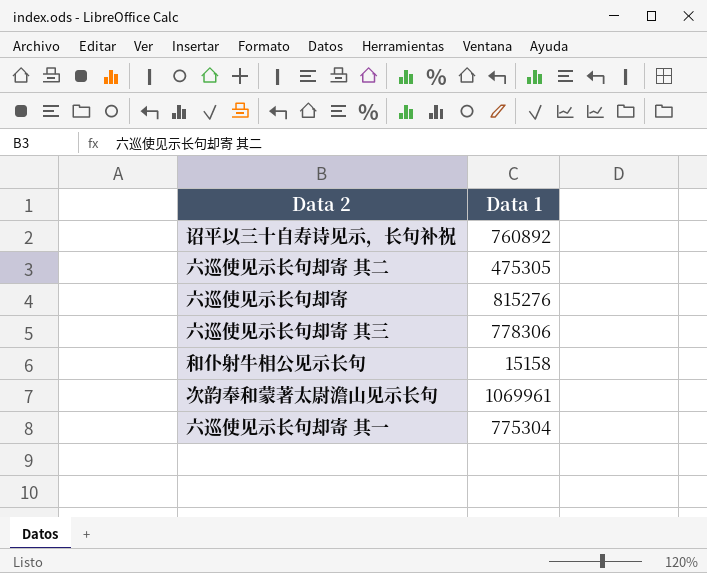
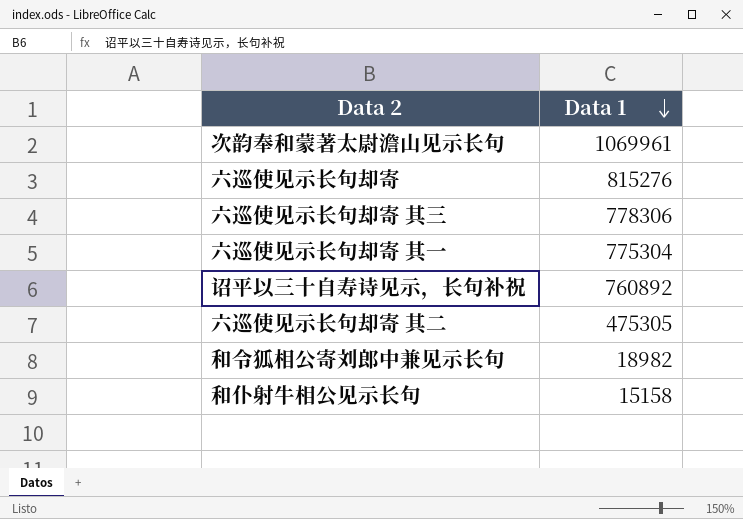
row order: none -> Data 1 descending
row 和令狐相公寄刘郎中兼见示长句: none -> 18982

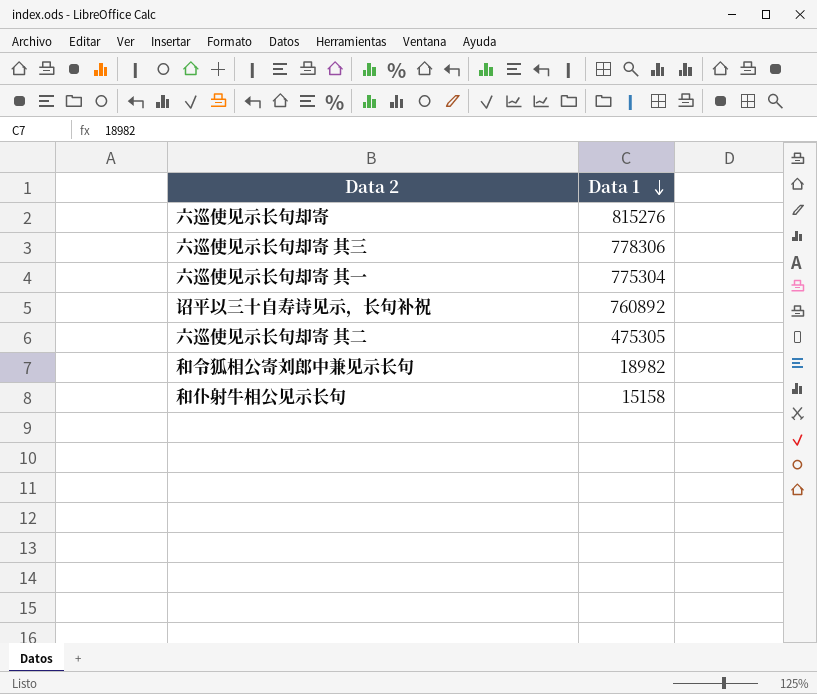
row 次韵奉和蒙著太尉澹山见示长句: 1069961 -> none

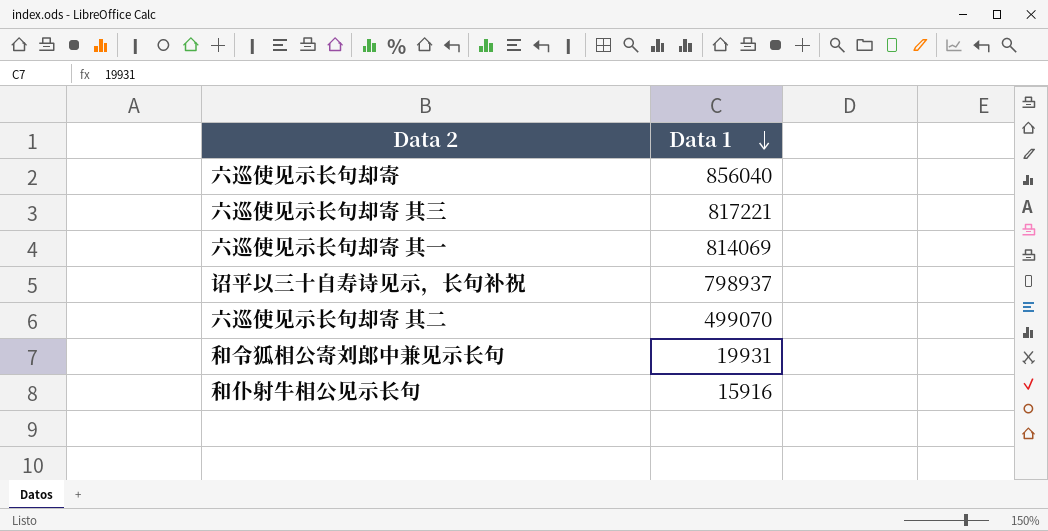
六巡使见示长句却寄 | Data 1: 815276 -> 856040
六巡使见示长句却寄 其三 | Data 1: 778306 -> 817221
六巡使见示长句却寄 其一 | Data 1: 775304 -> 814069
诏平以三十自寿诗见示，长句补祝 | Data 1: 760892 -> 798937
六巡使见示长句却寄 其二 | Data 1: 475305 -> 499070
和令狐相公寄刘郎中兼见示长句 | Data 1: 18982 -> 19931
和仆射牛相公见示长句 | Data 1: 15158 -> 15916

